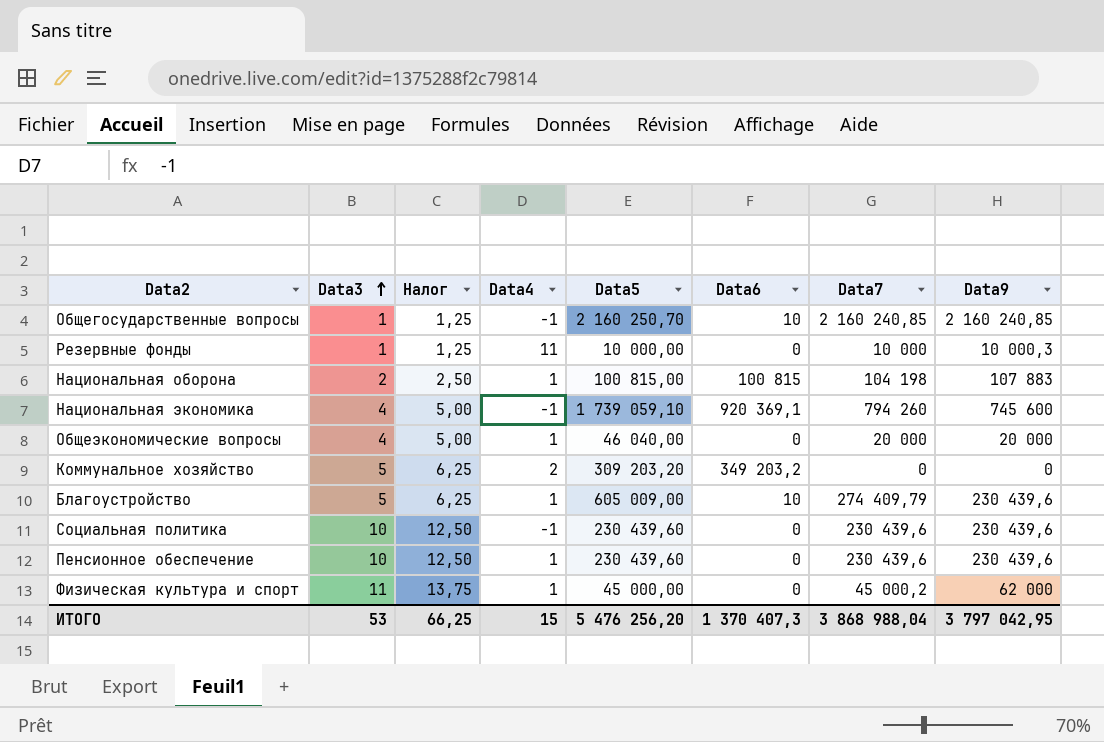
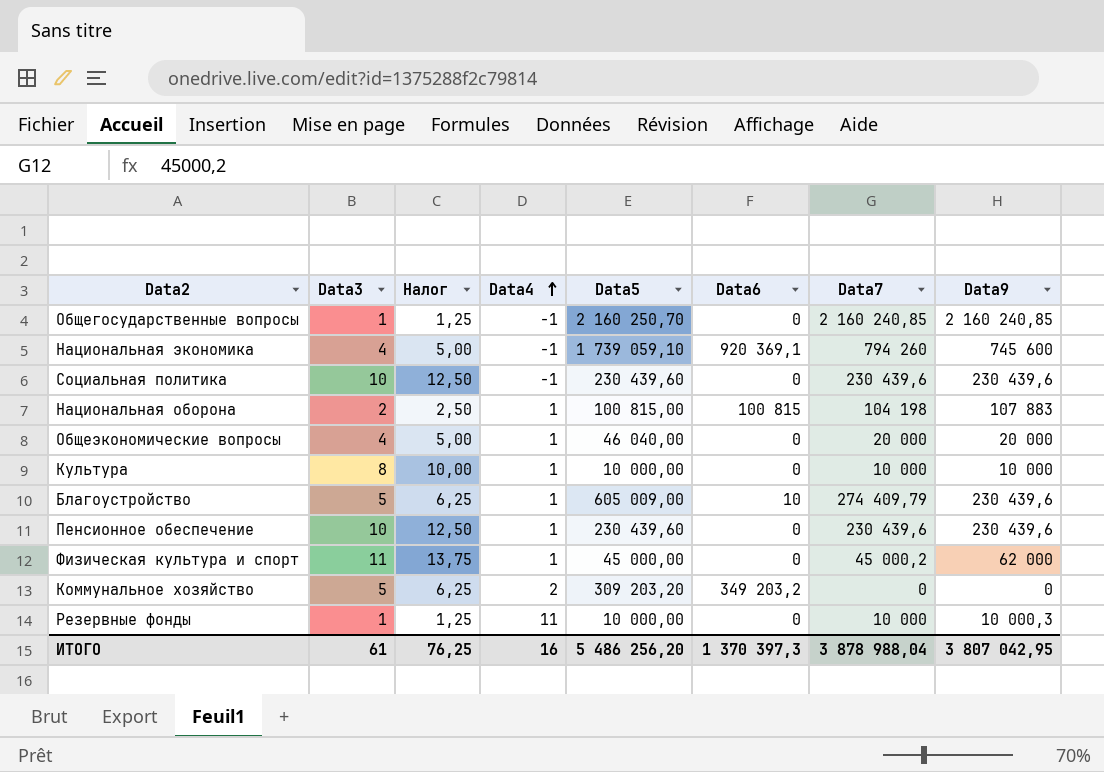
row order: Data3 ascending -> Data4 ascending
Общегосударственные вопросы | Data6: 10 -> 0
row Культура: none -> 8 | 10,00 | 1 | 10 000,00 | 0 | 10 000 | 10 000
ИТОГО | Data3: 53 -> 61
ИТОГО | Налог: 66,25 -> 76,25
ИТОГО | Data4: 15 -> 16
ИТОГО | Data5: 5 476 256,20 -> 5 486 256,20
ИТОГО | Data6: 1 370 407,3 -> 1 370 397,3
ИТОГО | Data7: 3 868 988,04 -> 3 878 988,04
ИТОГО | Data9: 3 797 042,95 -> 3 807 042,95

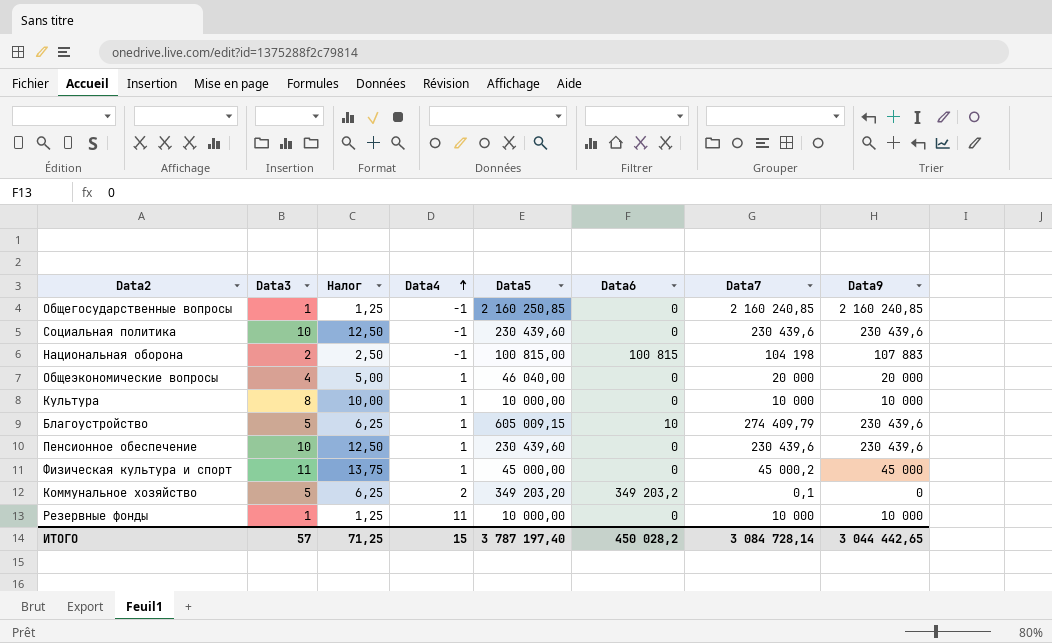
row Национальная экономика: 4 | 5,00 | -1 | 1 739 059,10 | 920 369,1 | 794 260 | 745 600 -> none
Общегосударственные вопросы | Data5: 2 160 250,70 -> 2 160 250,85
Национальная оборона | Data4: 1 -> -1
Благоустройство | Data5: 605 009,00 -> 605 009,15
Физическая культура и спорт | Data9: 62 000 -> 45 000
Коммунальное хозяйство | Data5: 309 203,20 -> 349 203,20
Коммунальное хозяйство | Data7: 0 -> 0,1
Резервные фонды | Data9: 10 000,3 -> 10 000
ИТОГО | Data3: 61 -> 57
ИТОГО | Налог: 76,25 -> 71,25
ИТОГО | Data4: 16 -> 15
ИТОГО | Data5: 5 486 256,20 -> 3 787 197,40
ИТОГО | Data6: 1 370 397,3 -> 450 028,2
ИТОГО | Data7: 3 878 988,04 -> 3 084 728,14
ИТОГО | Data9: 3 807 042,95 -> 3 044 442,65

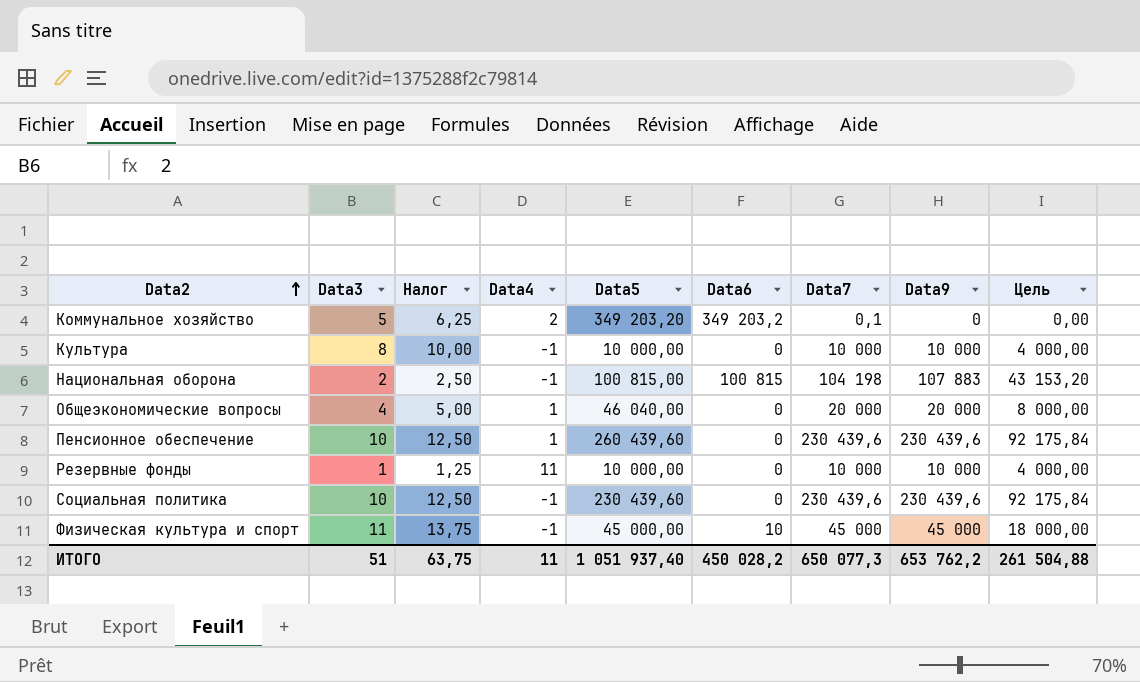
row order: Data4 ascending -> Data2 ascending
column Цель | formula: none -> [Data9] * 0,4
row Общегосударственные вопросы: 1 | 1,25 | -1 | 2 160 250,85 | 0 | 2 160 240,85 | 2 160 240,85 -> none
row Благоустройство: 5 | 6,25 | 1 | 605 009,15 | 10 | 274 409,79 | 230 439,6 -> none
Культура | Data4: 1 -> -1
Пенсионное обеспечение | Data5: 230 439,60 -> 260 439,60
Физическая культура и спорт | Data4: 1 -> -1
Физическая культура и спорт | Data6: 0 -> 10
Физическая культура и спорт | Data7: 45 000,2 -> 45 000
ИТОГО | Data3: 57 -> 51
ИТОГО | Налог: 71,25 -> 63,75
ИТОГО | Data4: 15 -> 11
ИТОГО | Data5: 3 787 197,40 -> 1 051 937,40
ИТОГО | Data7: 3 084 728,14 -> 650 077,3
ИТОГО | Data9: 3 044 442,65 -> 653 762,2

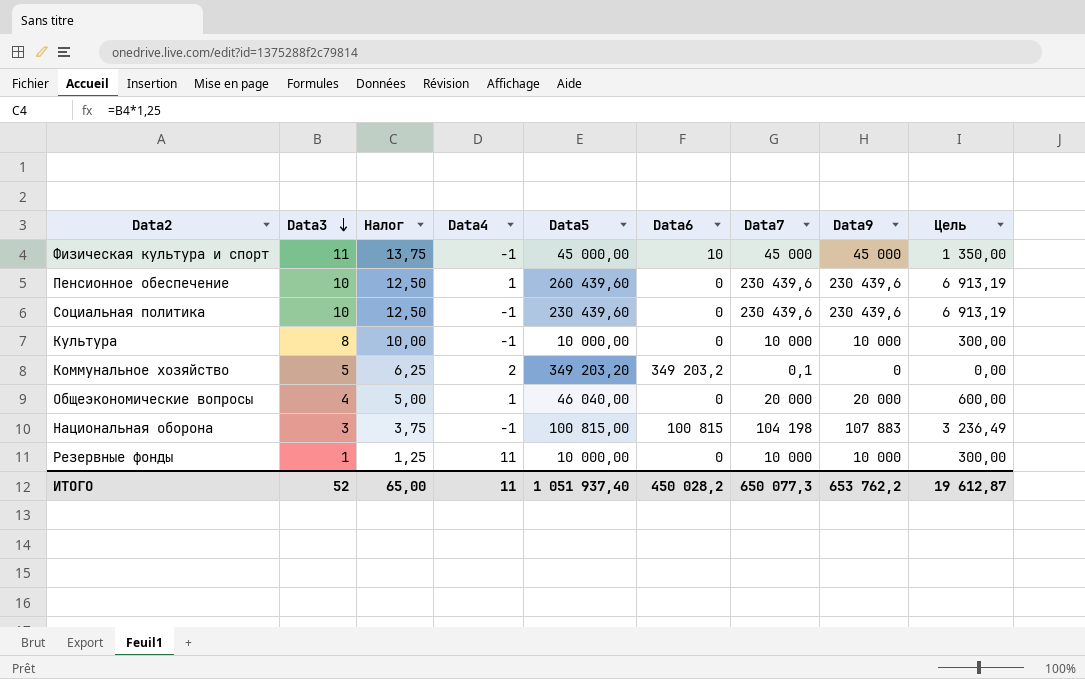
row order: Data2 ascending -> Data3 descending
column Цель | formula: [Data9] * 0,4 -> [Data9] * 0,03
Национальная оборона | Data3: 2 -> 3
Национальная оборона | Налог: 2,50 -> 3,75
ИТОГО | Data3: 51 -> 52
ИТОГО | Налог: 63,75 -> 65,00
ИТОГО | Цель: 261 504,88 -> 19 612,87

